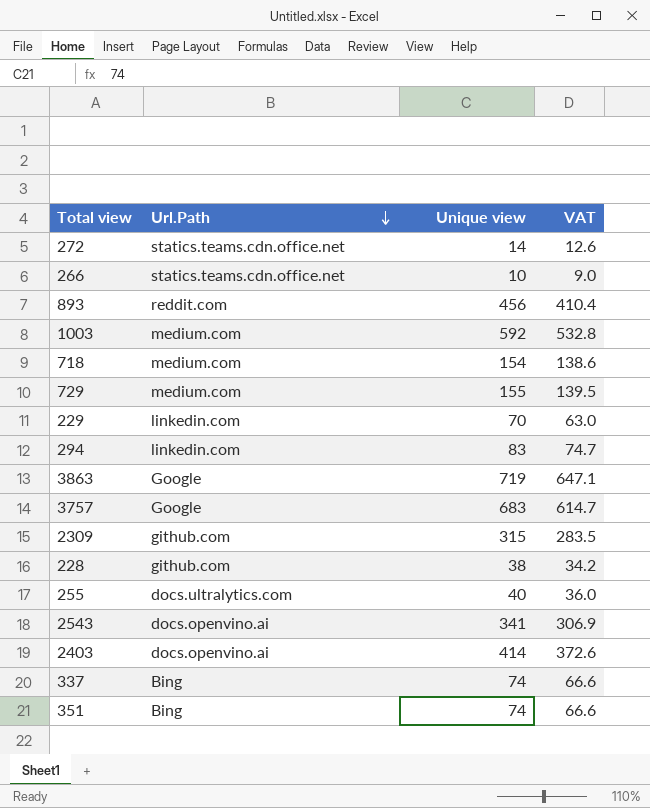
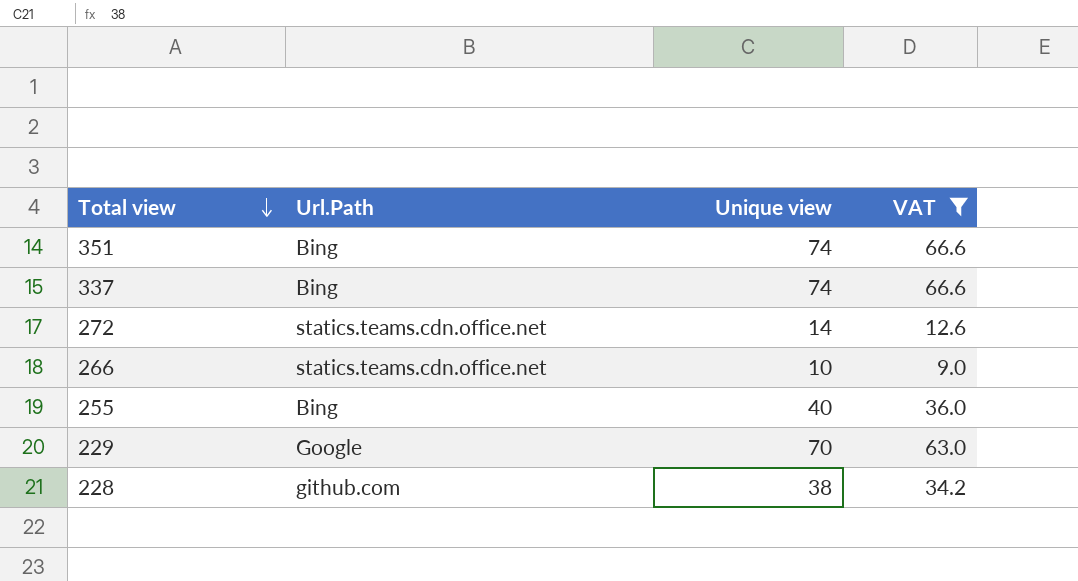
filter: none -> VAT <= 66.6
row order: Url.Path descending -> Total view descending
255 | Url.Path: docs.ultralytics.com -> Bing
229 | Url.Path: linkedin.com -> Google

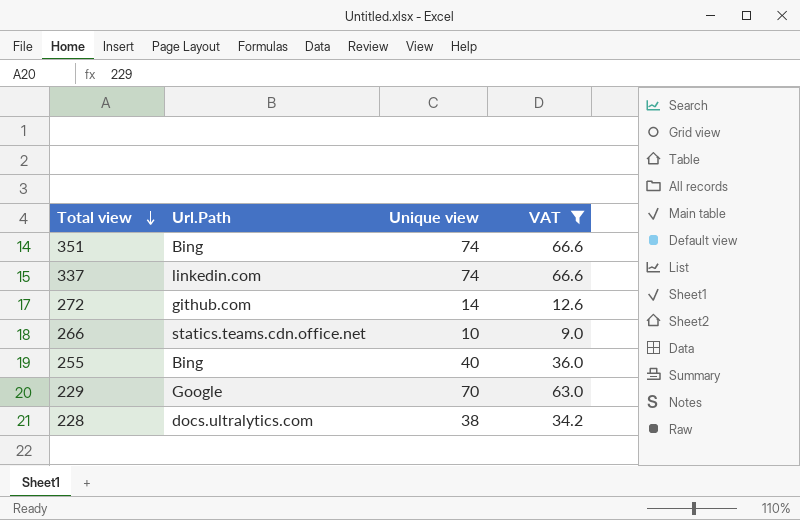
337 | Url.Path: Bing -> linkedin.com
272 | Url.Path: statics.teams.cdn.office.net -> github.com
228 | Url.Path: github.com -> docs.ultralytics.com

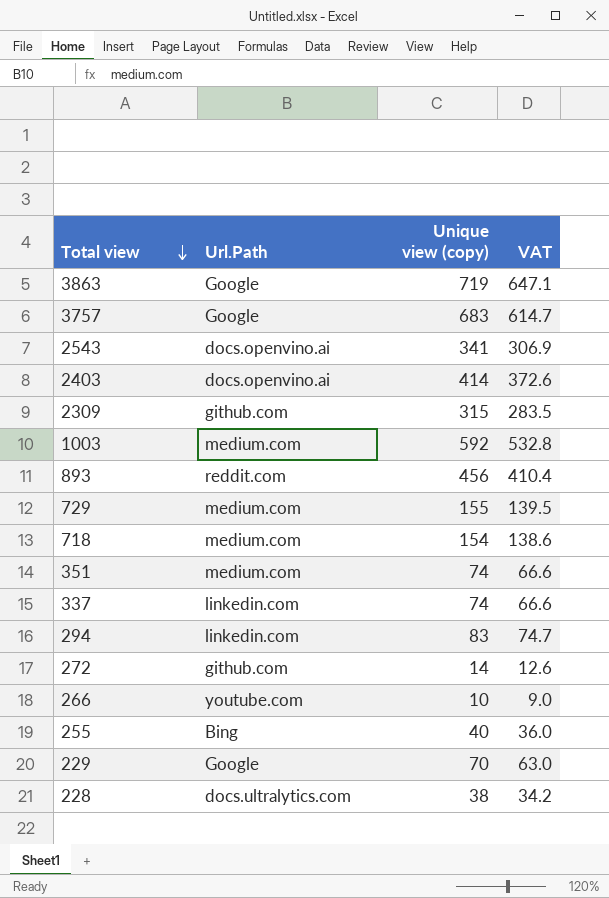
filter: VAT <= 66.6 -> none
column name: Unique view -> Unique view (copy)
351 | Url.Path: Bing -> medium.com
266 | Url.Path: statics.teams.cdn.office.net -> youtube.com

